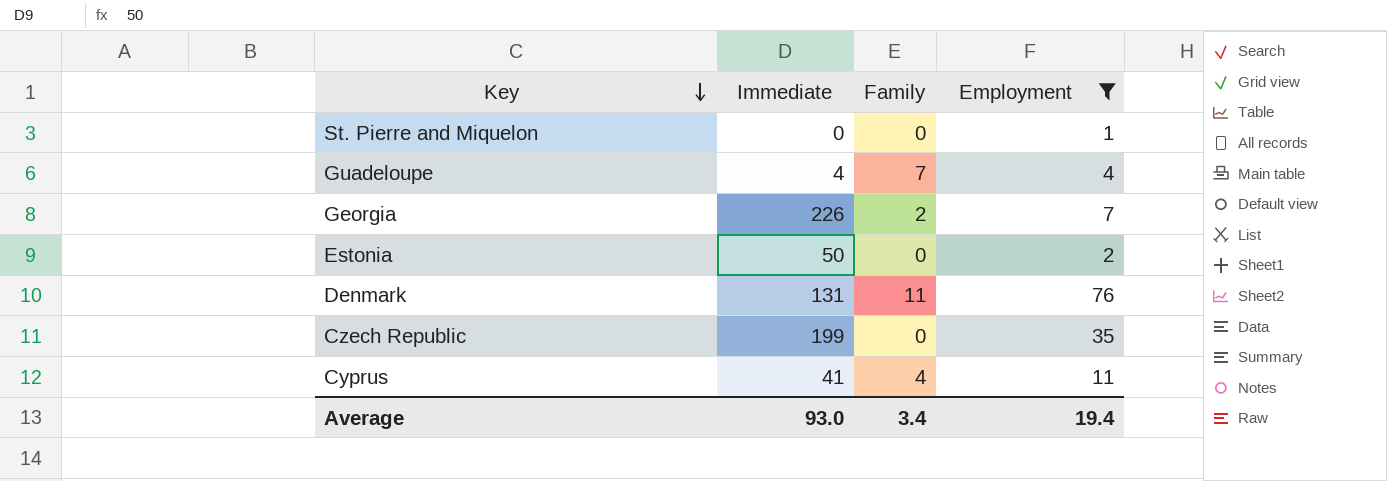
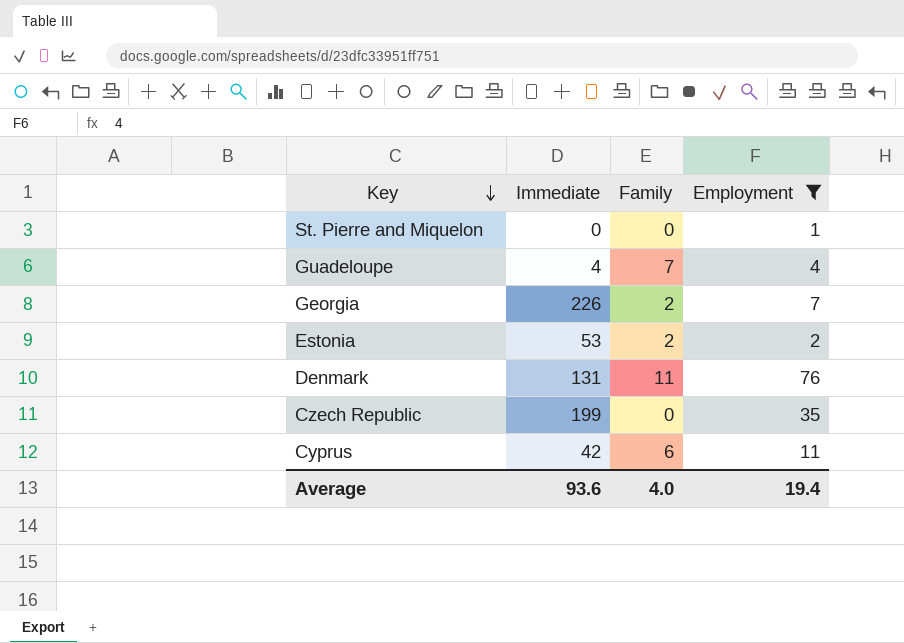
Estonia | Immediate: 50 -> 53
Estonia | Family: 0 -> 2
Cyprus | Immediate: 41 -> 42
Cyprus | Family: 4 -> 6
Average | Immediate: 93.0 -> 93.6
Average | Family: 3.4 -> 4.0

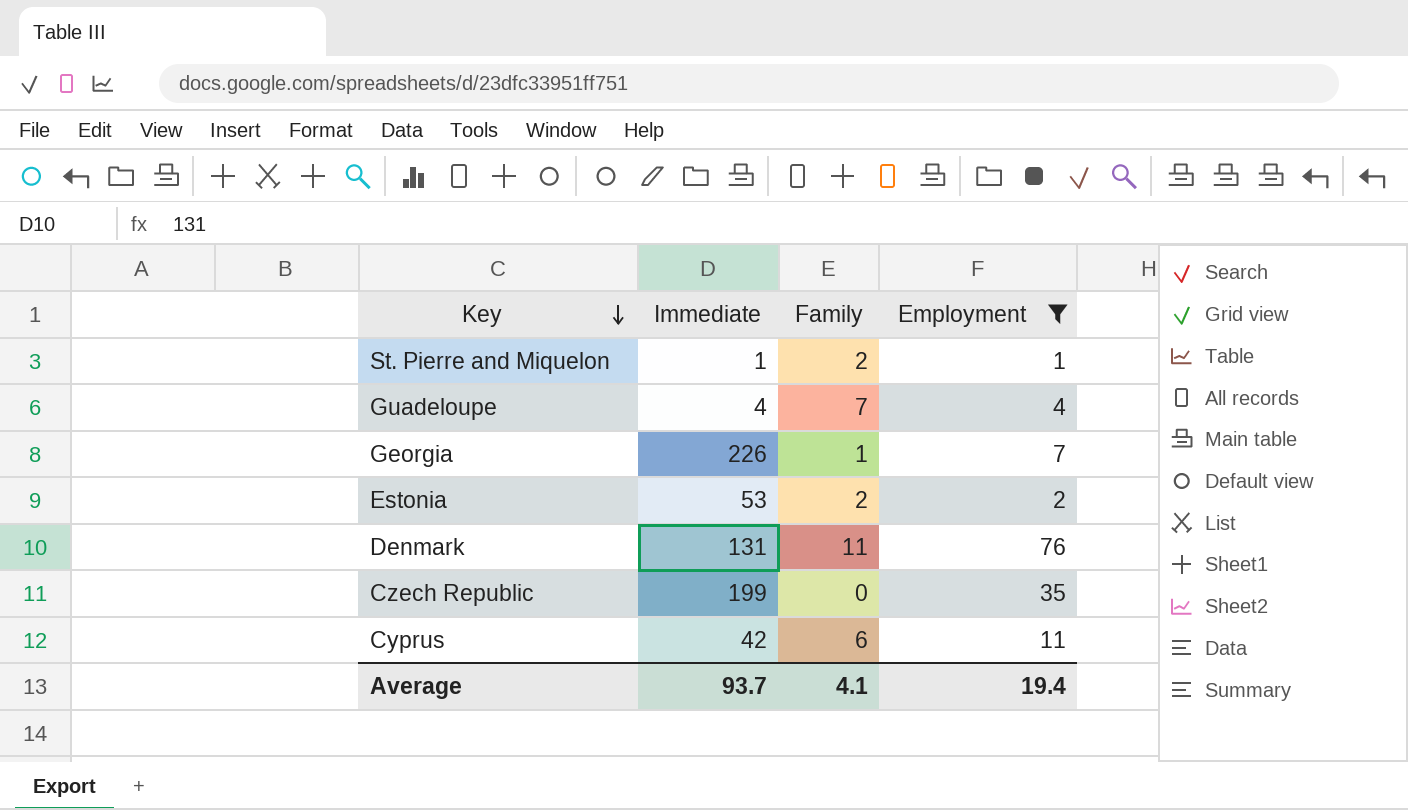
St. Pierre and Miquelon | Immediate: 0 -> 1
St. Pierre and Miquelon | Family: 0 -> 2
Georgia | Family: 2 -> 1
Average | Immediate: 93.6 -> 93.7
Average | Family: 4.0 -> 4.1

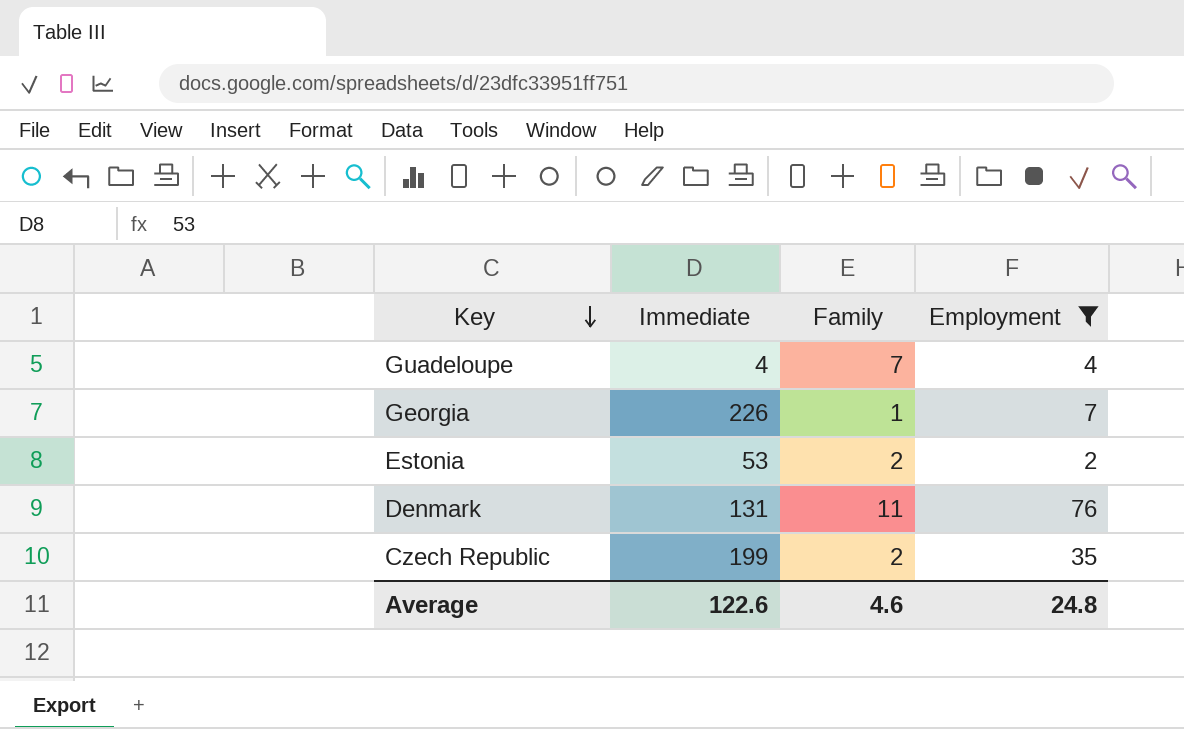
row St. Pierre and Miquelon: 1 | 2 | 1 -> none
row Cyprus: 42 | 6 | 11 -> none
Czech Republic | Family: 0 -> 2
Average | Immediate: 93.7 -> 122.6
Average | Family: 4.1 -> 4.6
Average | Employment: 19.4 -> 24.8

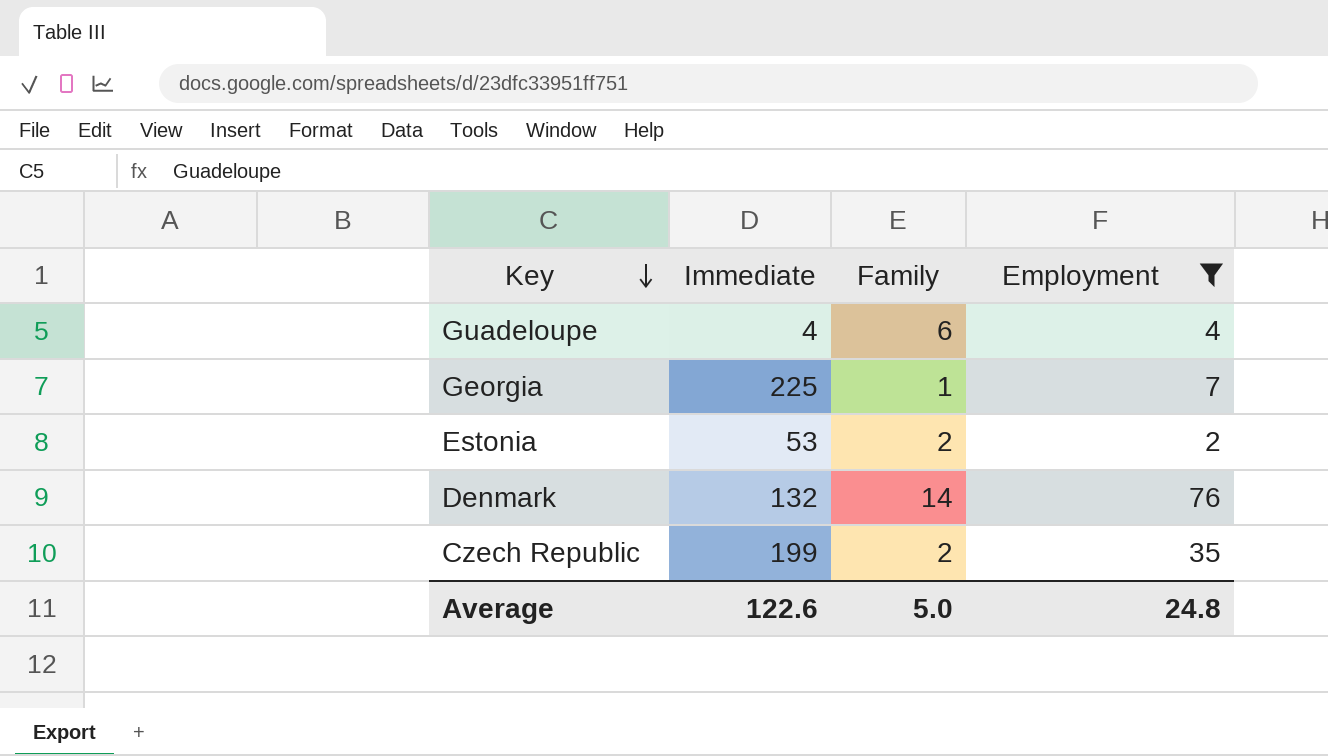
Guadeloupe | Family: 7 -> 6
Georgia | Immediate: 226 -> 225
Denmark | Immediate: 131 -> 132
Denmark | Family: 11 -> 14
Average | Family: 4.6 -> 5.0

